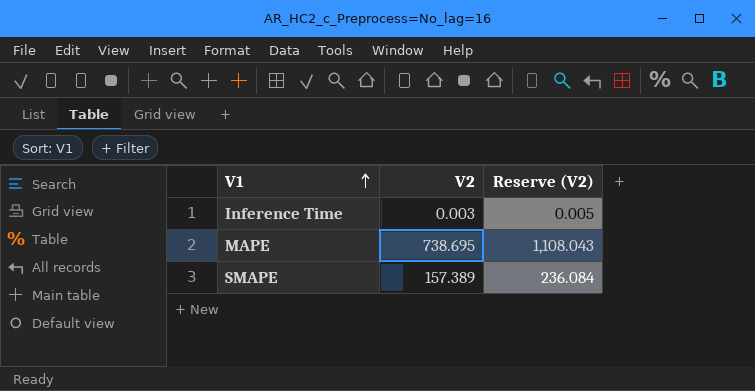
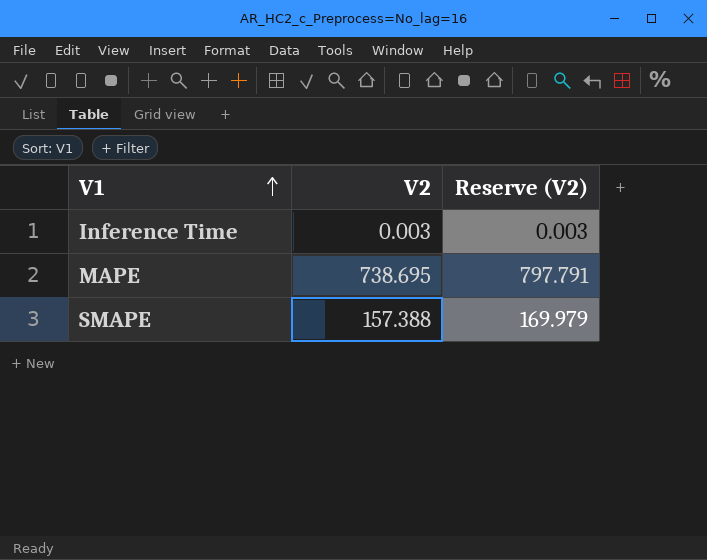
column Reserve (V2) | formula: [V2] * 1.5 -> [V2] * 1.08
SMAPE | V2: 157.389 -> 157.388

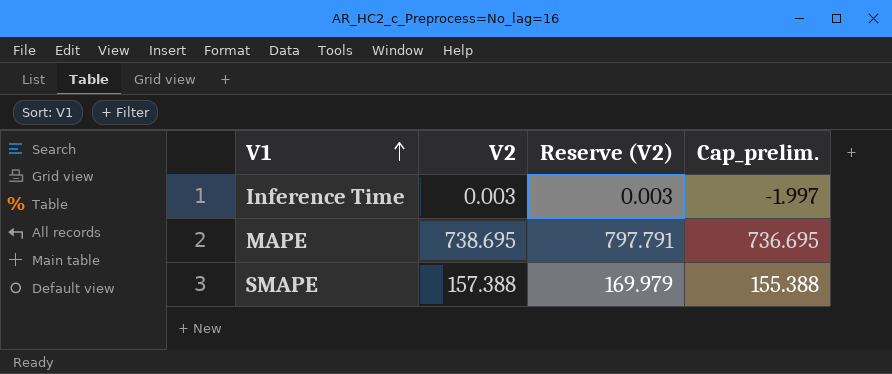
column Cap_prelim. | formula: none -> [V2] - 2

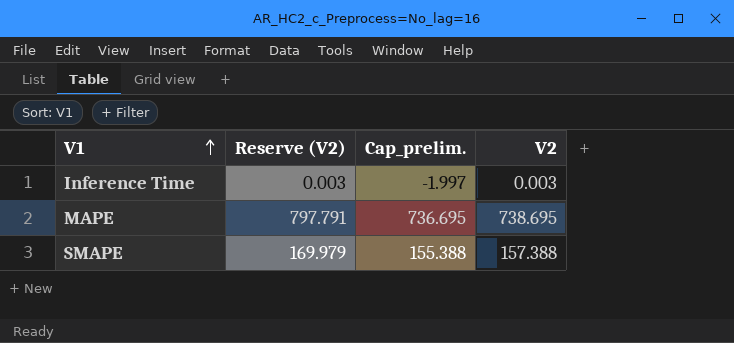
column V2 | position: 2 -> 4

